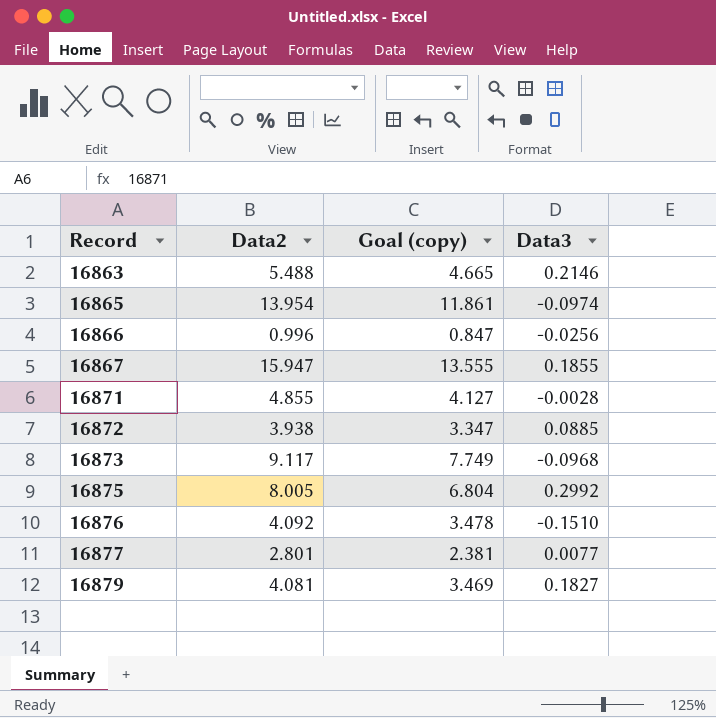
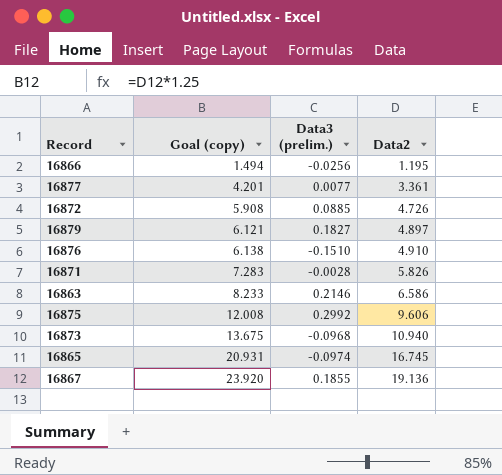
row order: Record ascending -> Goal (copy) ascending
column Goal (copy) | formula: [Data2] * 0.85 -> [Data2] * 1.25
column name: Data3 -> Data3 (prelim.)
column Data2 | position: 2 -> 4
16866 | Data2: 0.996 -> 1.195
16877 | Data2: 2.801 -> 3.361
16872 | Data2: 3.938 -> 4.726
16879 | Data2: 4.081 -> 4.897
16876 | Data2: 4.092 -> 4.910
16871 | Data2: 4.855 -> 5.826
16863 | Data2: 5.488 -> 6.586
16875 | Data2: 8.005 -> 9.606
16873 | Data2: 9.117 -> 10.940
16865 | Data2: 13.954 -> 16.745
16867 | Data2: 15.947 -> 19.136

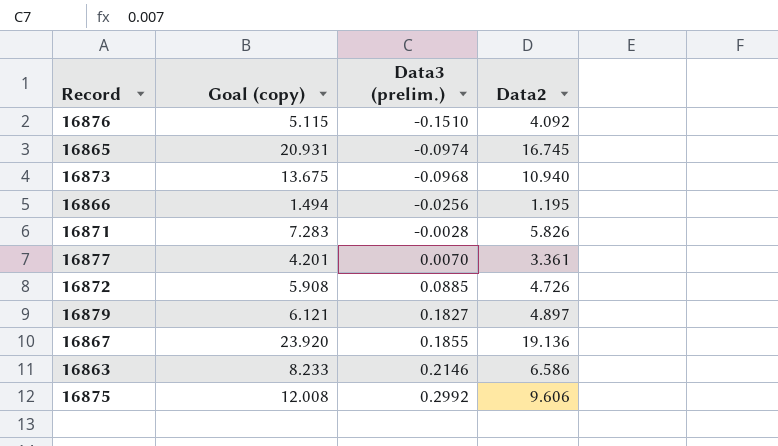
row order: Goal (copy) ascending -> Data3 (prelim.) ascending
16876 | Goal (copy): 6.138 -> 5.115
16876 | Data2: 4.910 -> 4.092
16877 | Data3 (prelim.): 0.0077 -> 0.0070

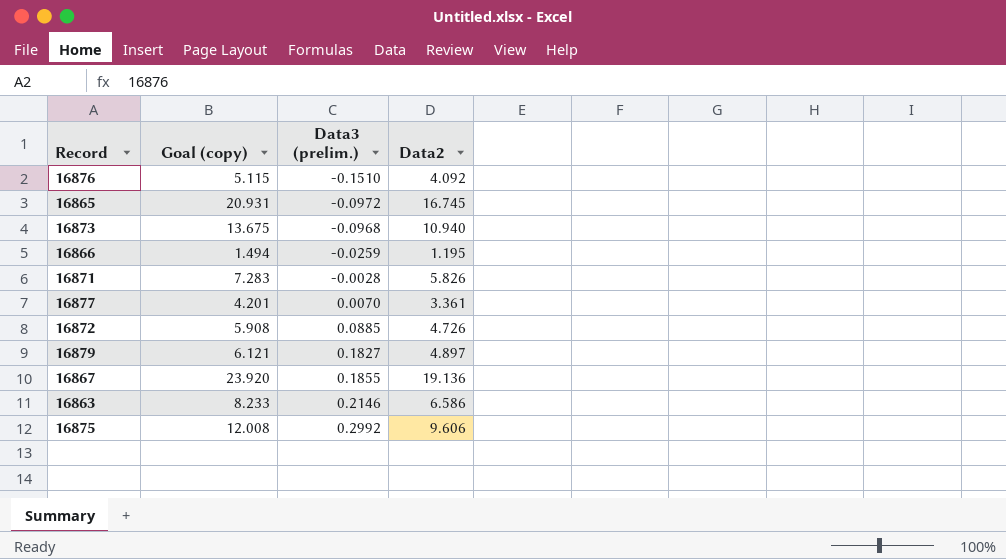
16865 | Data3 (prelim.): -0.0974 -> -0.0972
16866 | Data3 (prelim.): -0.0256 -> -0.0259

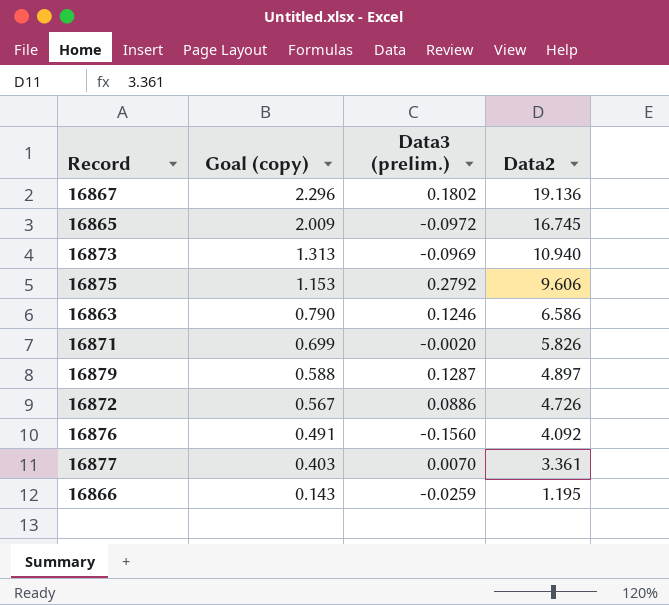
row order: Data3 (prelim.) ascending -> Goal (copy) descending
column Goal (copy) | formula: [Data2] * 1.25 -> [Data2] * 0.12
16867 | Data3 (prelim.): 0.1855 -> 0.1802
16873 | Data3 (prelim.): -0.0968 -> -0.0969
16875 | Data3 (prelim.): 0.2992 -> 0.2792
16863 | Data3 (prelim.): 0.2146 -> 0.1246
16871 | Data3 (prelim.): -0.0028 -> -0.0020
16879 | Data3 (prelim.): 0.1827 -> 0.1287
16872 | Data3 (prelim.): 0.0885 -> 0.0886
16876 | Data3 (prelim.): -0.1510 -> -0.1560

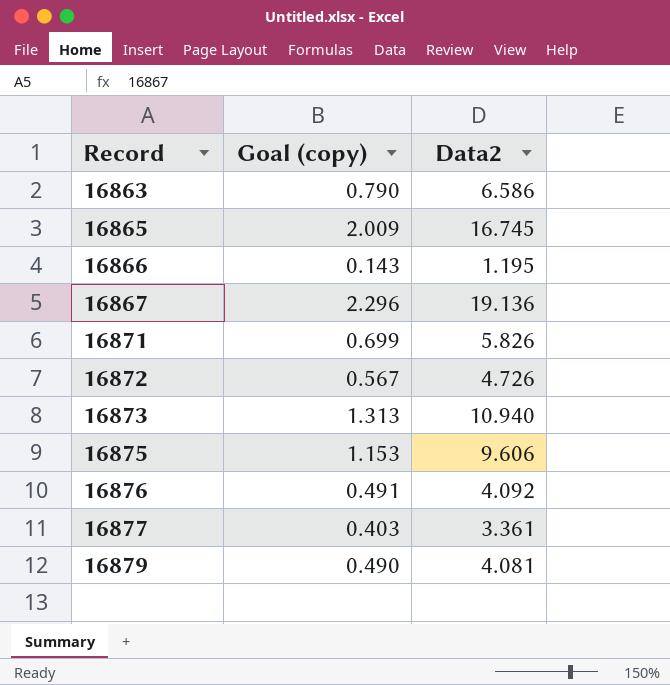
row order: Goal (copy) descending -> Record ascending
column Data3 (prelim.) | position: 3 -> none
16879 | Goal (copy): 0.588 -> 0.490
16879 | Data2: 4.897 -> 4.081

